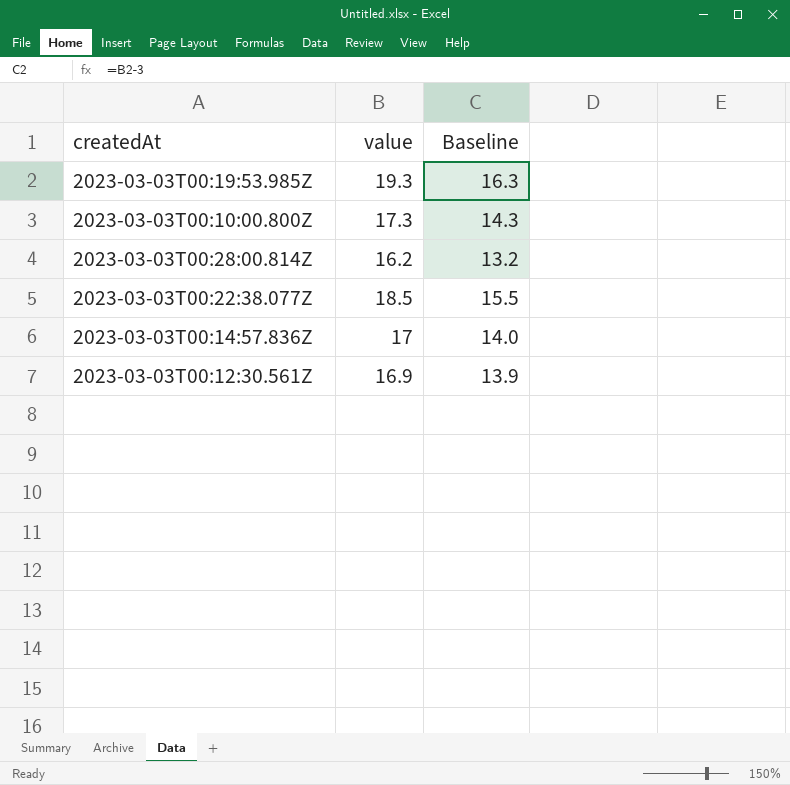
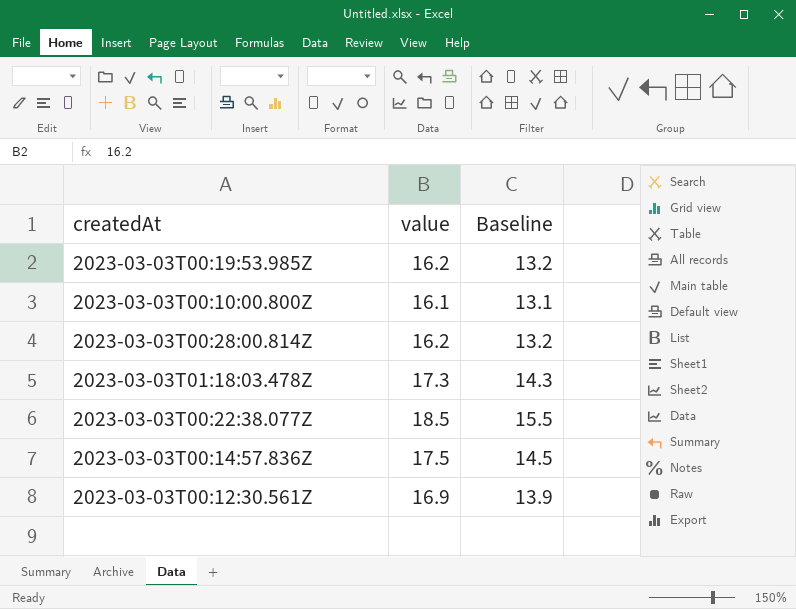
2023-03-03T00:19:53.985Z | value: 19.3 -> 16.2
2023-03-03T00:19:53.985Z | Baseline: 16.3 -> 13.2
2023-03-03T00:10:00.800Z | value: 17.3 -> 16.1
2023-03-03T00:10:00.800Z | Baseline: 14.3 -> 13.1
row 2023-03-03T01:18:03.478Z: none -> 17.3 | 14.3
2023-03-03T00:14:57.836Z | value: 17 -> 17.5
2023-03-03T00:14:57.836Z | Baseline: 14.0 -> 14.5

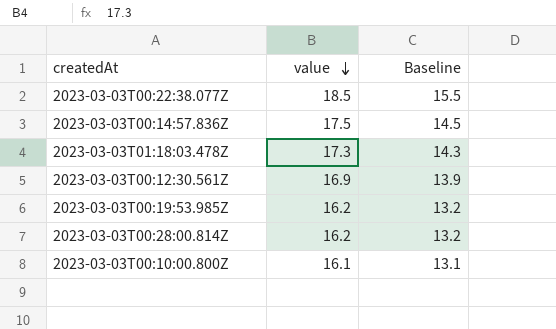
row order: none -> value descending

